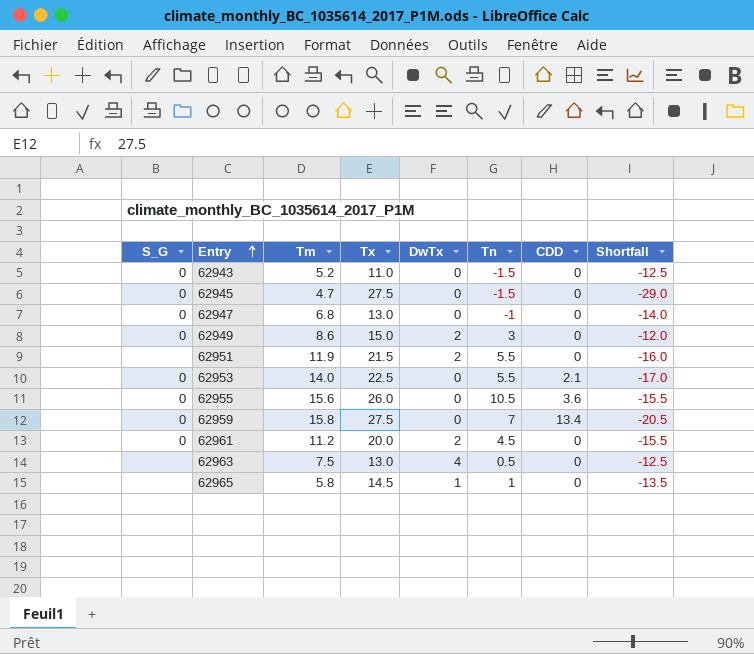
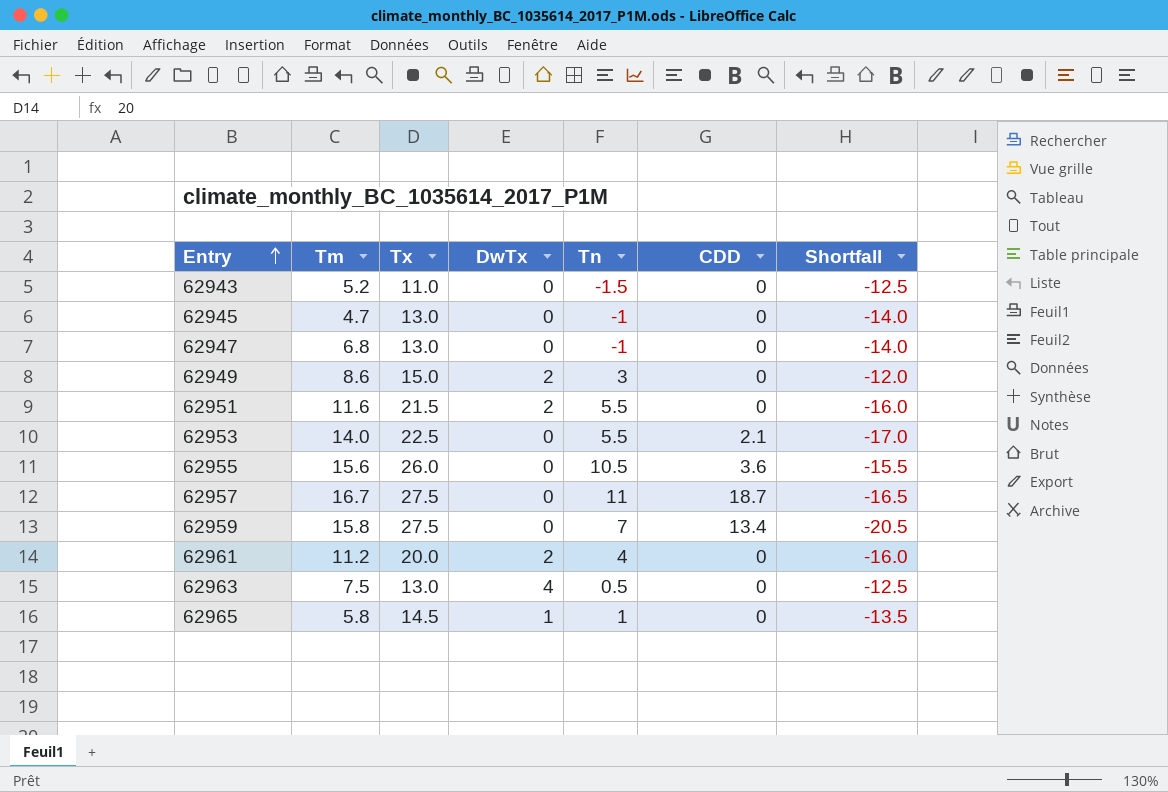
column S_G | position: 1 -> none
62945 | Tx: 27.5 -> 13.0
62945 | Tn: -1.5 -> -1
62945 | Shortfall: -29.0 -> -14.0
62951 | Tm: 11.9 -> 11.6
row 62957: none -> 16.7 | 27.5 | 0 | 11 | 18.7 | -16.5
62961 | Tn: 4.5 -> 4
62961 | Shortfall: -15.5 -> -16.0

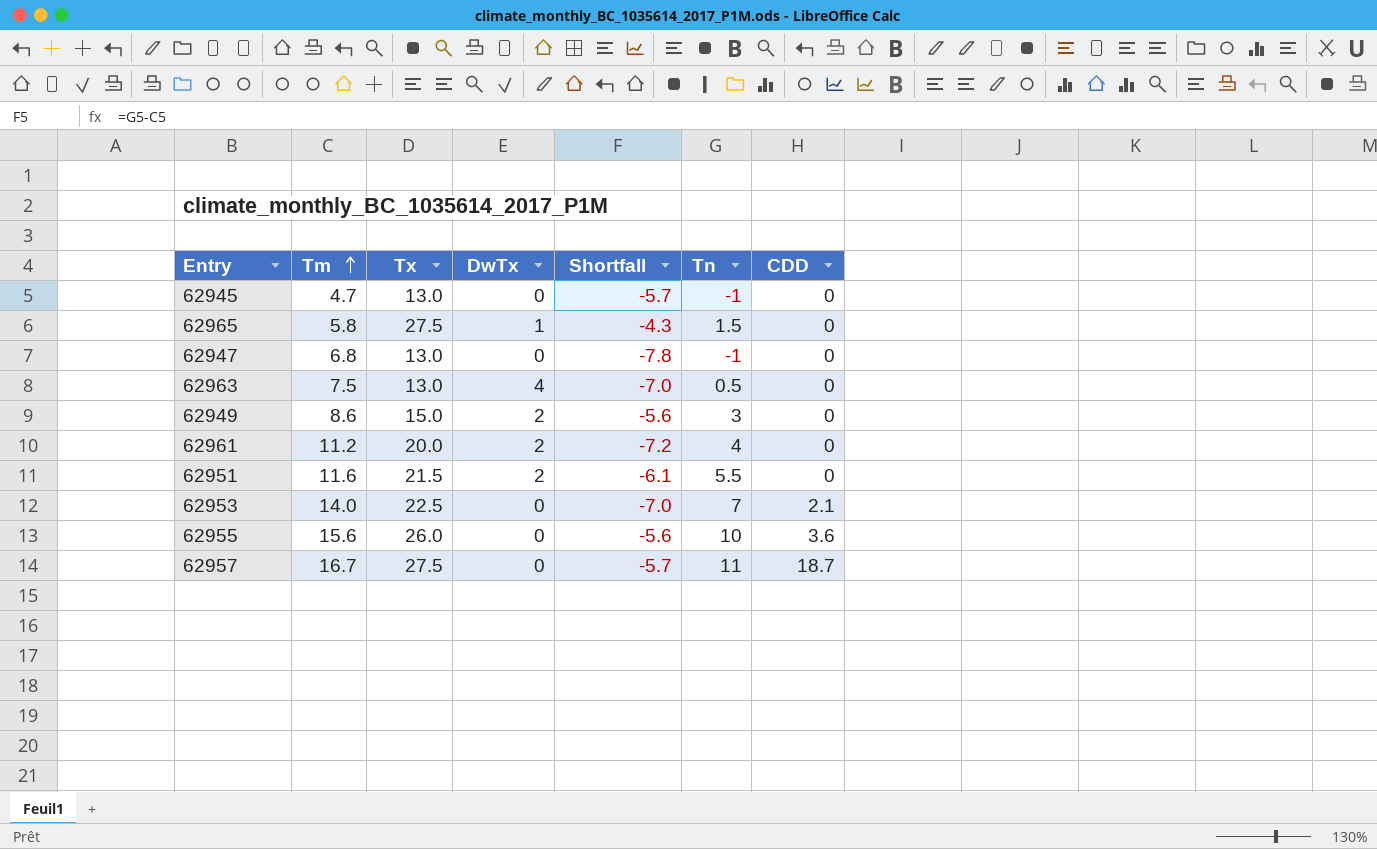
row order: Entry ascending -> Tm ascending
column Shortfall | formula: [Tn] - [Tx] -> [Tn] - [Tm]
column Shortfall | position: 7 -> 5
row 62943: 5.2 | 11.0 | 0 | -1.5 | 0 | -12.5 -> none
row 62959: 15.8 | 27.5 | 0 | 7 | 13.4 | -20.5 -> none
62965 | Tx: 14.5 -> 27.5
62965 | Tn: 1 -> 1.5
62953 | Tn: 5.5 -> 7
62955 | Tn: 10.5 -> 10

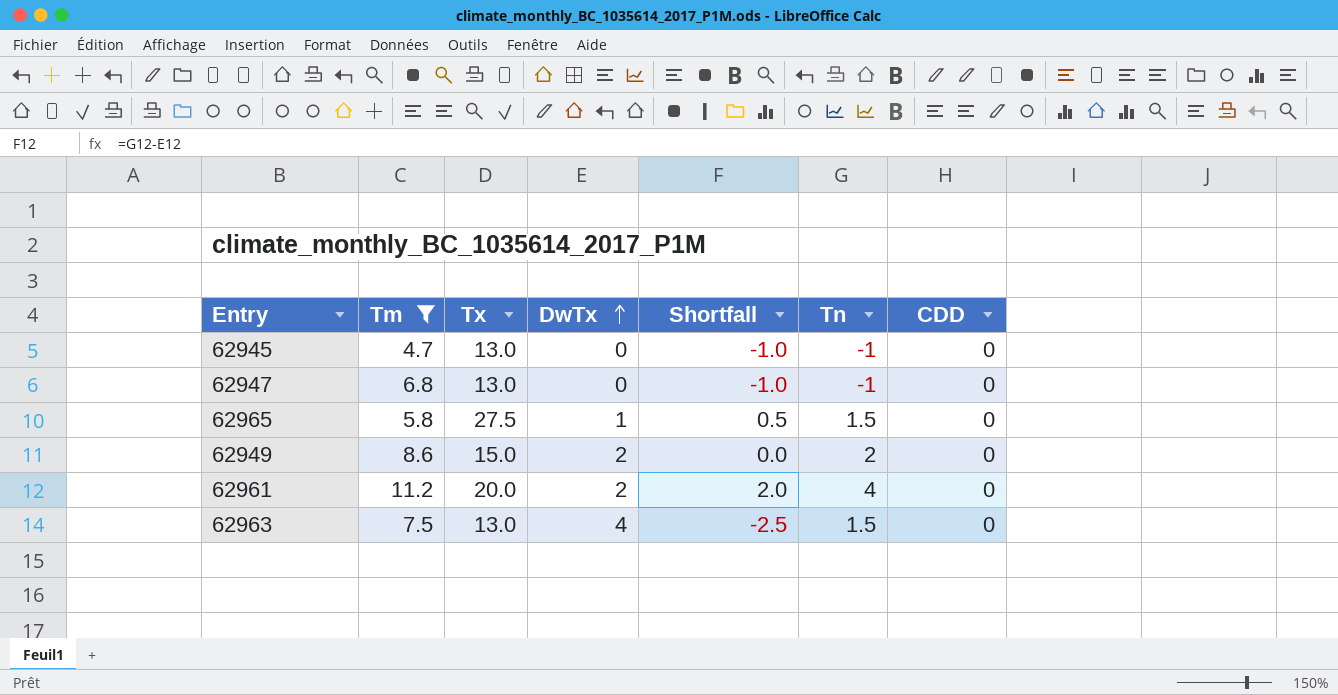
filter: none -> Tm <= 11.2
row order: Tm ascending -> DwTx ascending
column Shortfall | formula: [Tn] - [Tm] -> [Tn] - [DwTx]
62949 | Tn: 3 -> 2
62963 | Tn: 0.5 -> 1.5

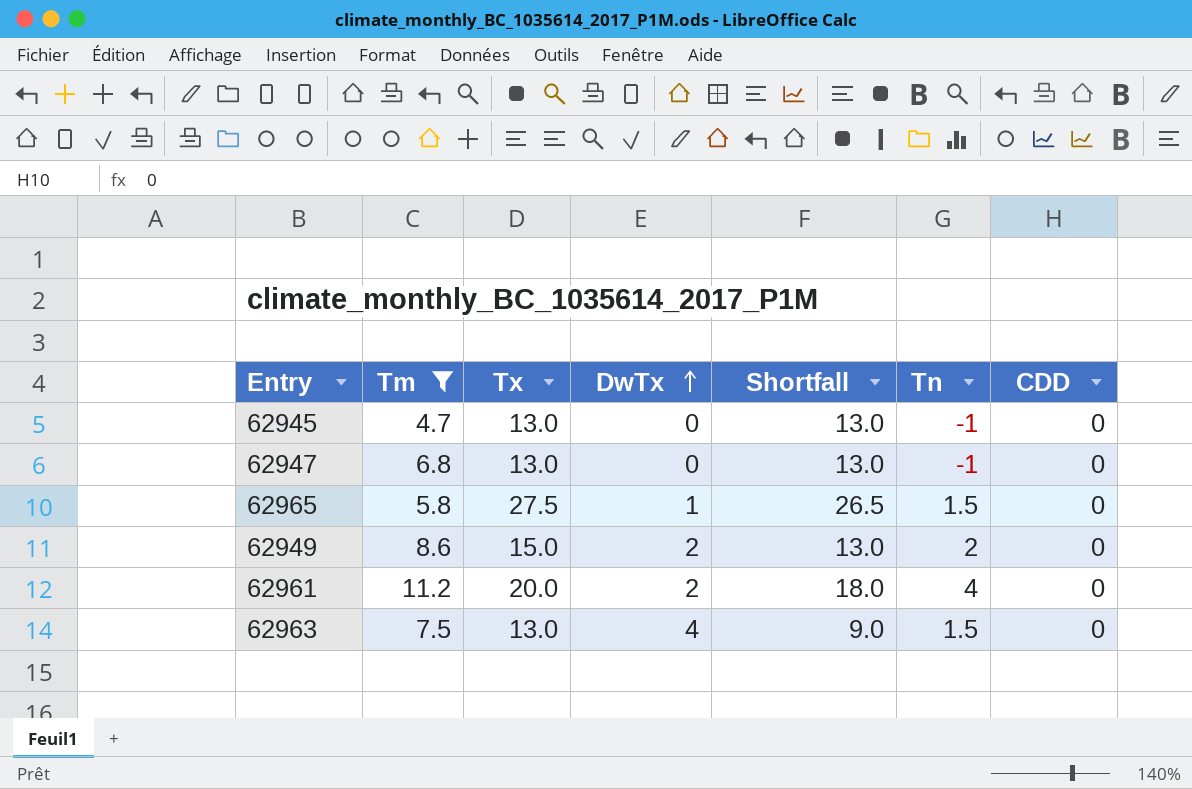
column Shortfall | formula: [Tn] - [DwTx] -> [Tx] - [DwTx]

